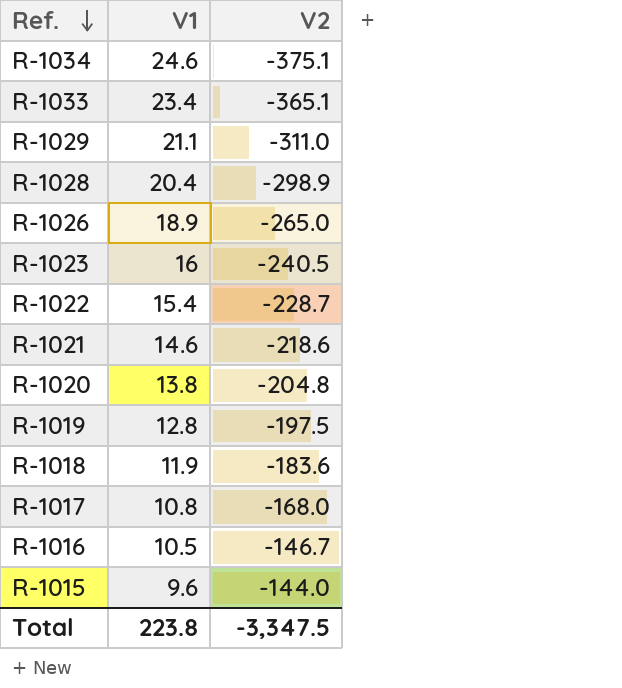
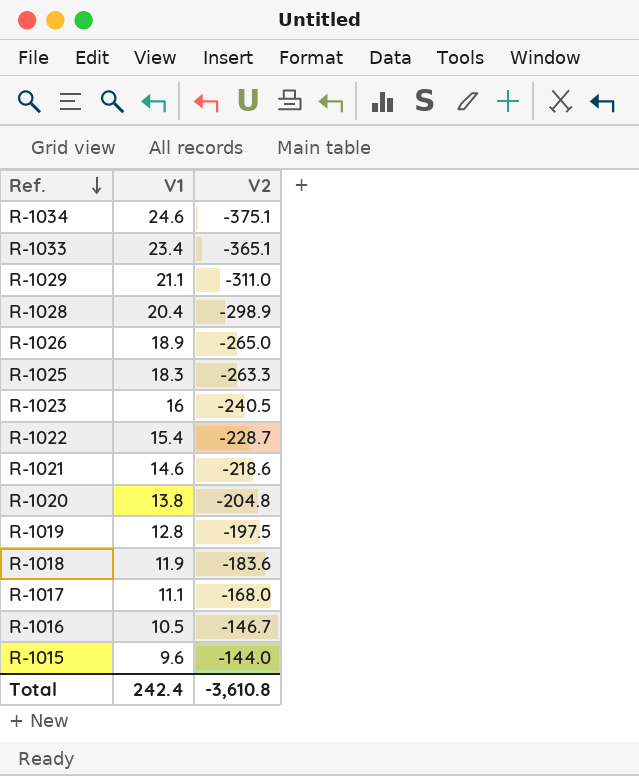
row R-1025: none -> 18.3 | -263.3
R-1017 | V1: 10.8 -> 11.1
Total | V1: 223.8 -> 242.4
Total | V2: -3,347.5 -> -3,610.8

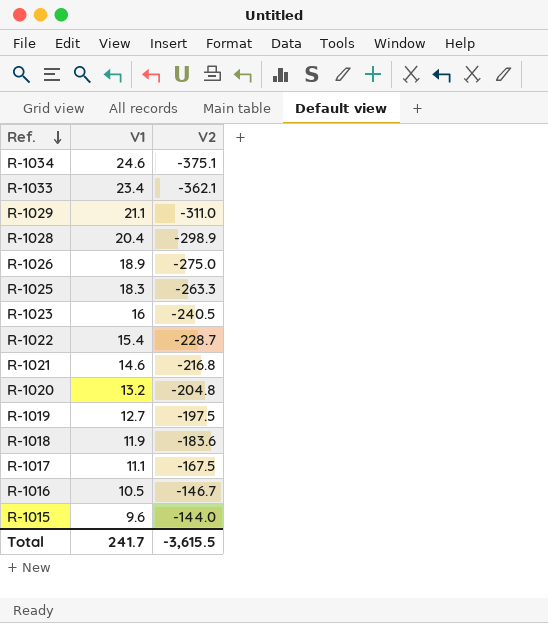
R-1033 | V2: -365.1 -> -362.1
R-1026 | V2: -265.0 -> -275.0
R-1021 | V2: -218.6 -> -216.8
R-1020 | V1: 13.8 -> 13.2
R-1019 | V1: 12.8 -> 12.7
R-1017 | V2: -168.0 -> -167.5
Total | V1: 242.4 -> 241.7
Total | V2: -3,610.8 -> -3,615.5

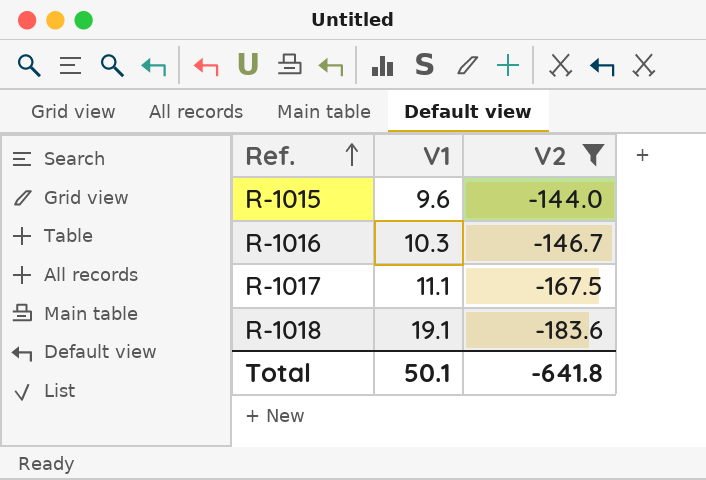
filter: none -> V2 >= -183.6
row order: Ref. descending -> Ref. ascending
R-1016 | V1: 10.5 -> 10.3
R-1018 | V1: 11.9 -> 19.1
Total | V1: 241.7 -> 50.1
Total | V2: -3,615.5 -> -641.8

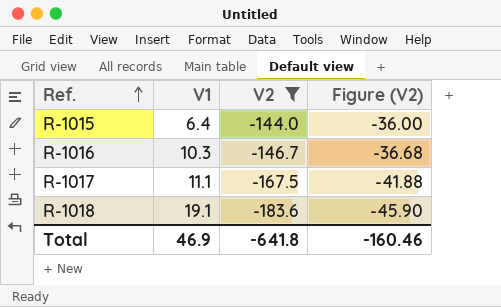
column Figure (V2) | formula: none -> [V2] * 0.25
R-1015 | V1: 9.6 -> 6.4
Total | V1: 50.1 -> 46.9

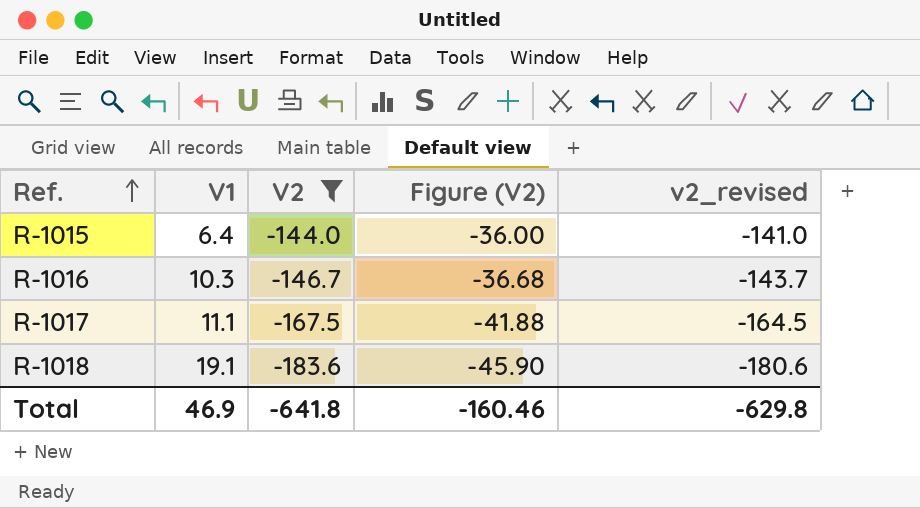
column v2_revised | formula: none -> [V2] + 3

